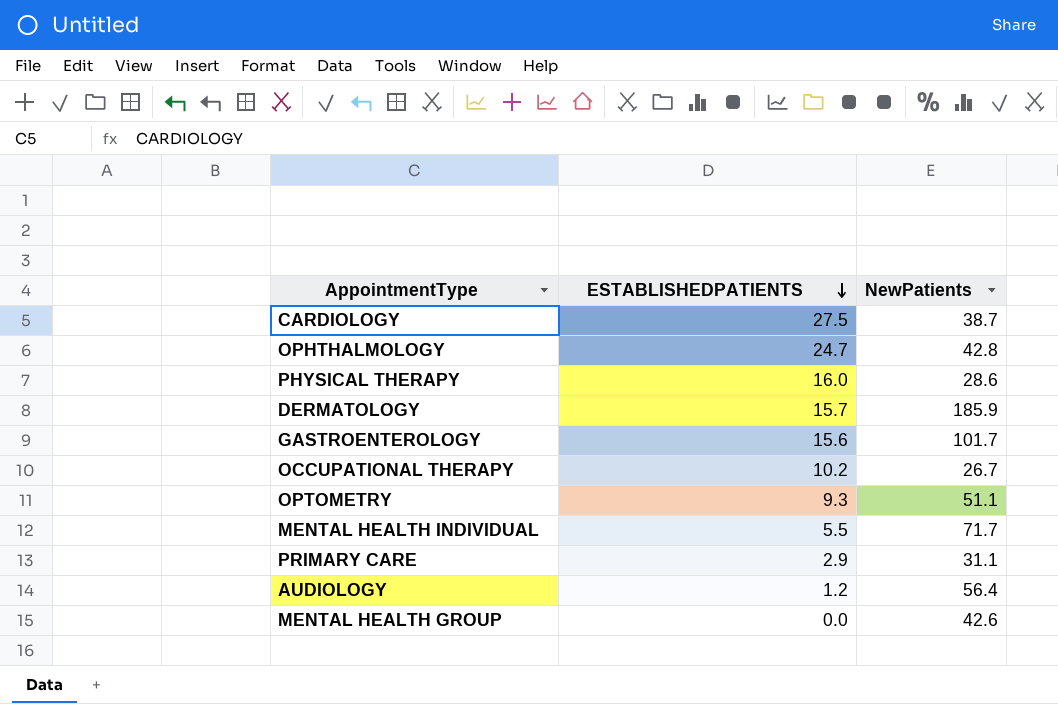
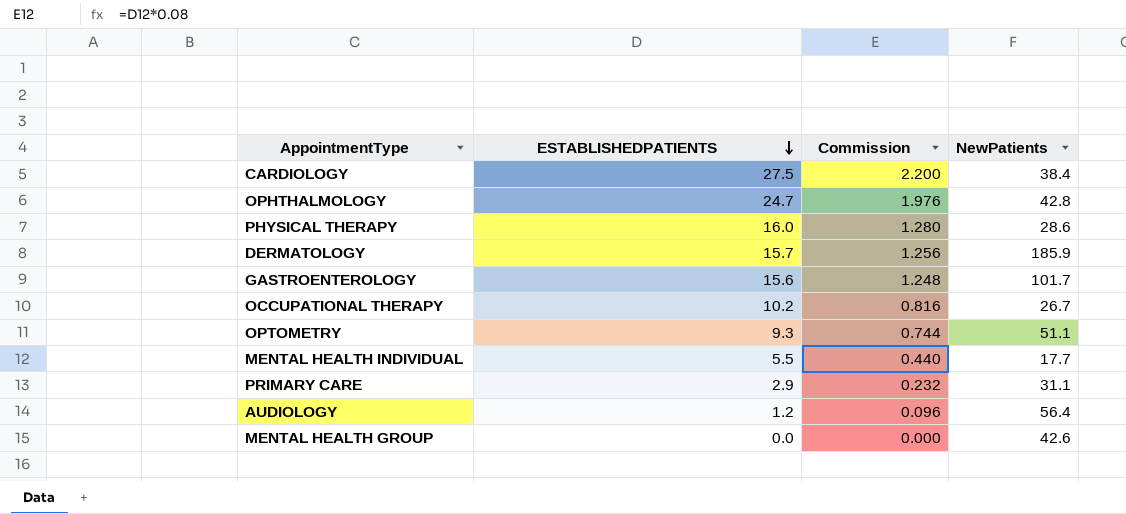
column Commission | formula: none -> [ESTABLISHEDPATIENTS] * 0.08
CARDIOLOGY | NewPatients: 38.7 -> 38.4
MENTAL HEALTH INDIVIDUAL | NewPatients: 71.7 -> 17.7

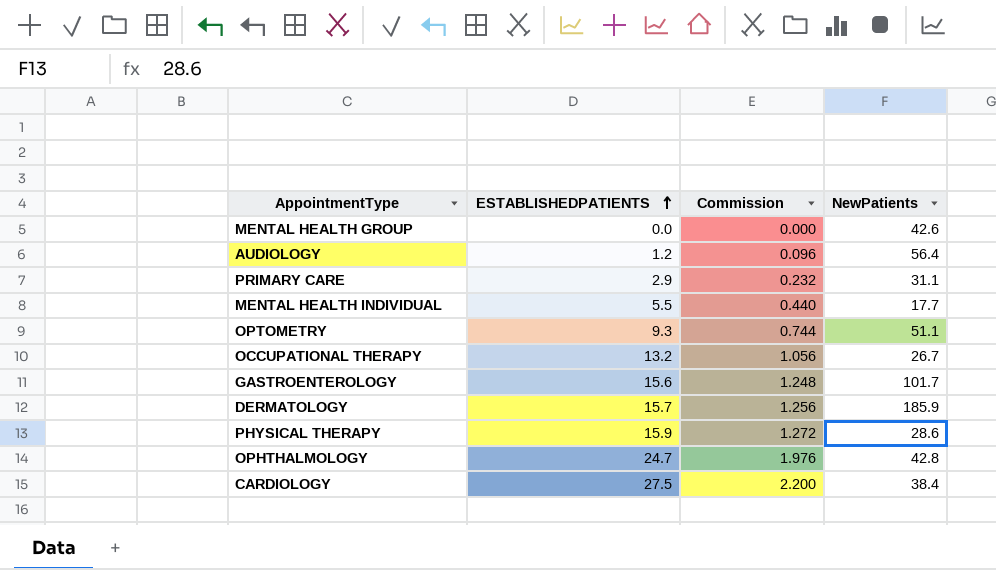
row order: ESTABLISHEDPATIENTS descending -> ESTABLISHEDPATIENTS ascending
OCCUPATIONAL THERAPY | ESTABLISHEDPATIENTS: 10.2 -> 13.2
OCCUPATIONAL THERAPY | Commission: 0.816 -> 1.056
PHYSICAL THERAPY | ESTABLISHEDPATIENTS: 16.0 -> 15.9
PHYSICAL THERAPY | Commission: 1.280 -> 1.272

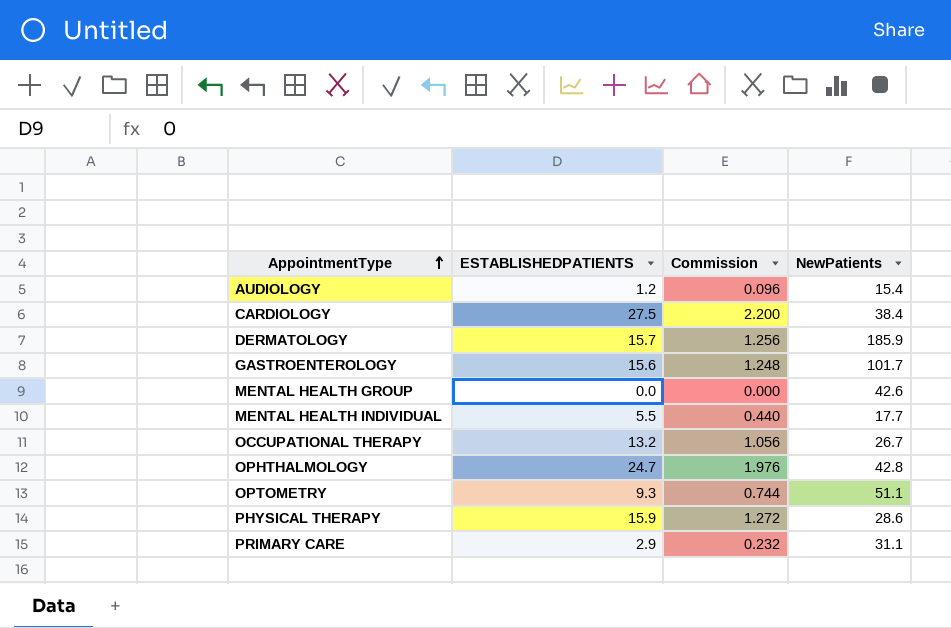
row order: ESTABLISHEDPATIENTS ascending -> AppointmentType ascending
AUDIOLOGY | NewPatients: 56.4 -> 15.4

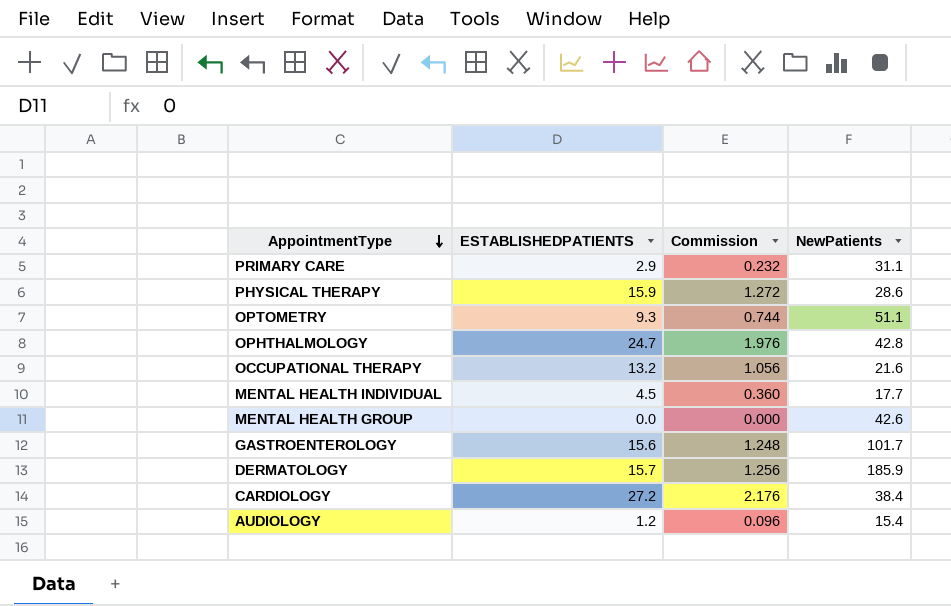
row order: AppointmentType ascending -> AppointmentType descending
OCCUPATIONAL THERAPY | NewPatients: 26.7 -> 21.6
MENTAL HEALTH INDIVIDUAL | ESTABLISHEDPATIENTS: 5.5 -> 4.5
MENTAL HEALTH INDIVIDUAL | Commission: 0.440 -> 0.360
CARDIOLOGY | ESTABLISHEDPATIENTS: 27.5 -> 27.2
CARDIOLOGY | Commission: 2.200 -> 2.176

